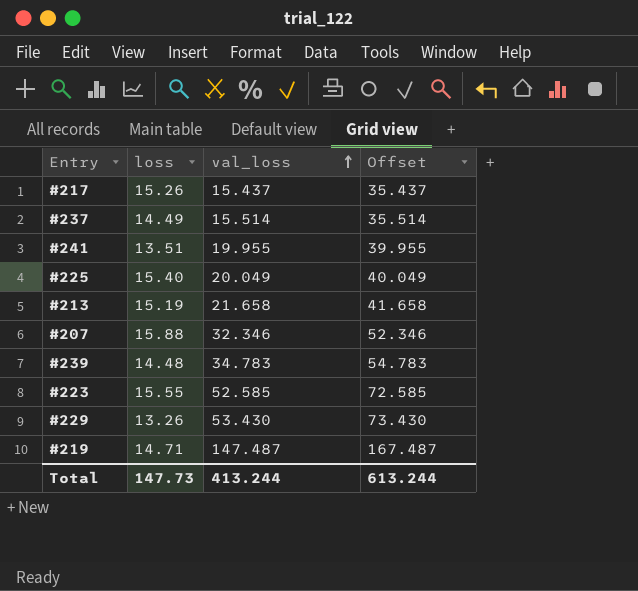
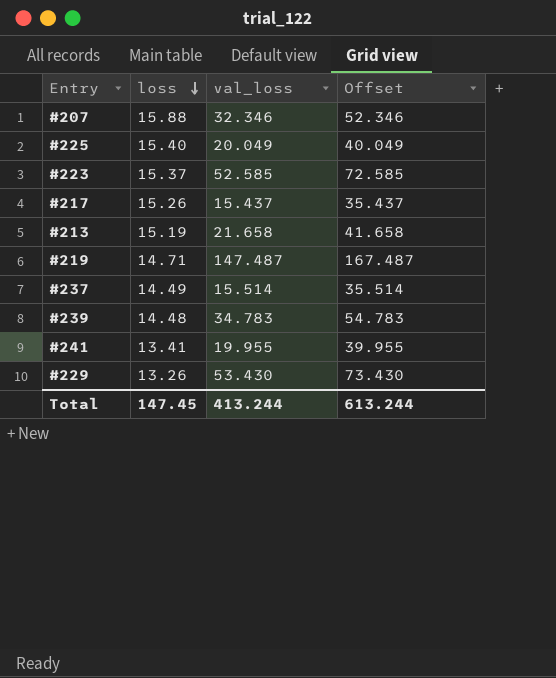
row order: val_loss ascending -> loss descending
#223 | loss: 15.55 -> 15.37
#241 | loss: 13.51 -> 13.41
Total | loss: 147.73 -> 147.45

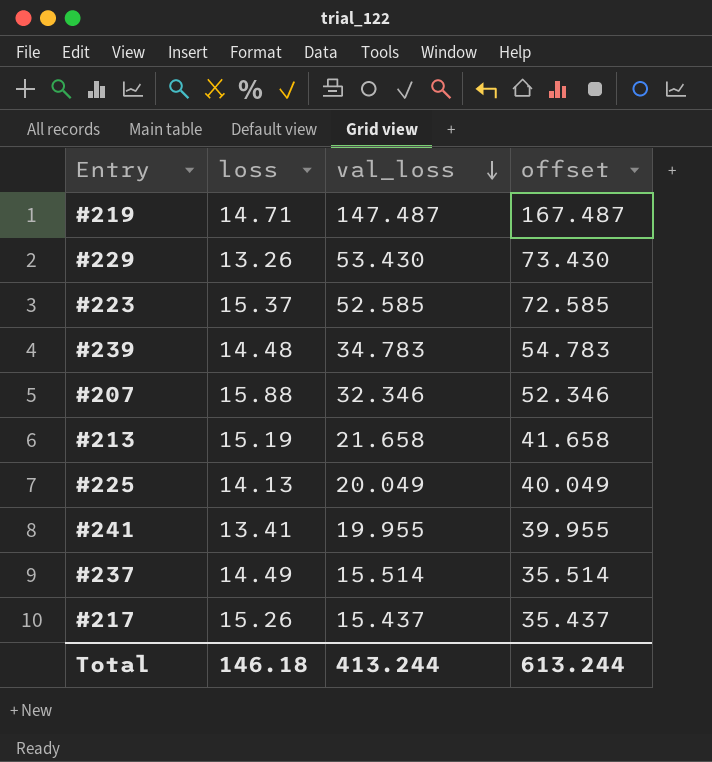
row order: loss descending -> val_loss descending
column name: Offset -> offset
#225 | loss: 15.40 -> 14.13
Total | loss: 147.45 -> 146.18

